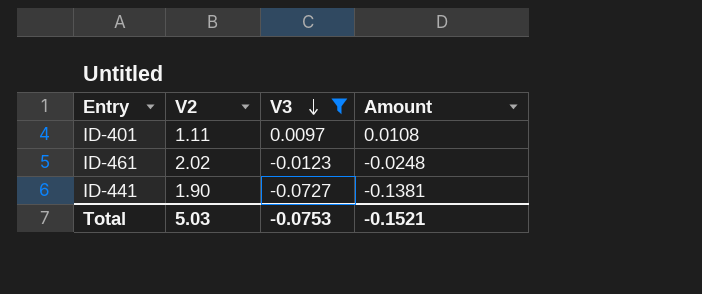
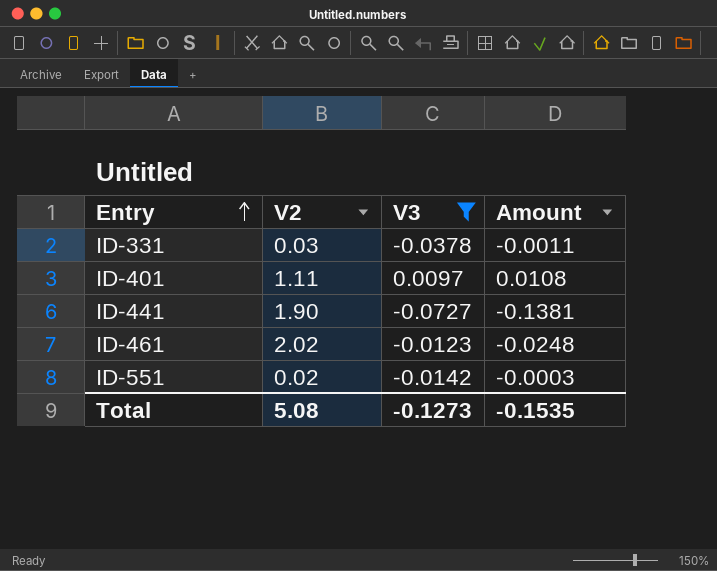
row order: V3 descending -> Entry ascending
row ID-331: none -> 0.03 | -0.0378 | -0.0011
row ID-551: none -> 0.02 | -0.0142 | -0.0003
Total | V2: 5.03 -> 5.08
Total | V3: -0.0753 -> -0.1273
Total | Amount: -0.1521 -> -0.1535

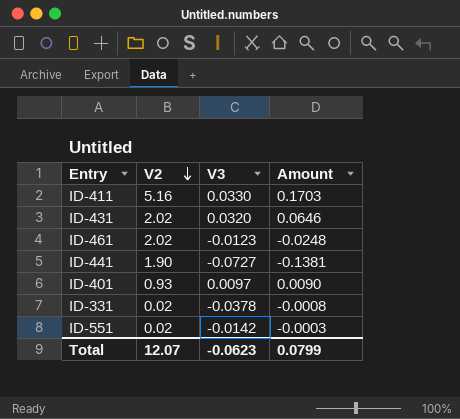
filter: V3 <= 0.0097 -> none
row order: Entry ascending -> V2 descending
ID-401 | V2: 1.11 -> 0.93
ID-401 | Amount: 0.0108 -> 0.0090
ID-331 | V2: 0.03 -> 0.02
ID-331 | Amount: -0.0011 -> -0.0008
Total | V2: 5.08 -> 12.07
Total | V3: -0.1273 -> -0.0623
Total | Amount: -0.1535 -> 0.0799

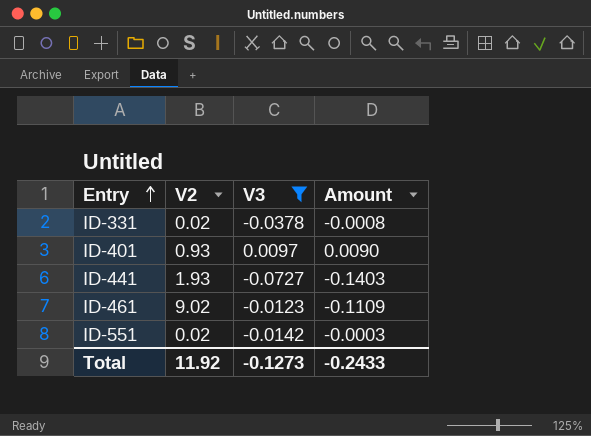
filter: none -> V3 <= 0.0097
row order: V2 descending -> Entry ascending
ID-441 | V2: 1.90 -> 1.93
ID-441 | Amount: -0.1381 -> -0.1403
ID-461 | V2: 2.02 -> 9.02
ID-461 | Amount: -0.0248 -> -0.1109
Total | V2: 12.07 -> 11.92
Total | V3: -0.0623 -> -0.1273
Total | Amount: 0.0799 -> -0.2433

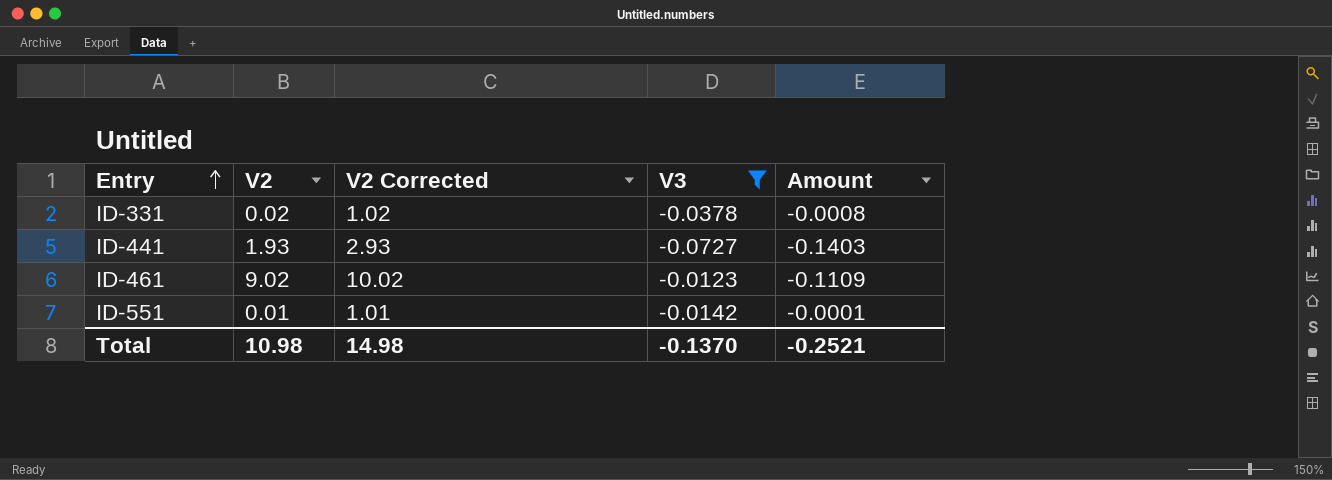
column V2 Corrected | formula: none -> [V2] + 1
row ID-401: 0.93 | 0.0097 | 0.0090 -> none
ID-551 | V2: 0.02 -> 0.01
ID-551 | Amount: -0.0003 -> -0.0001
Total | V2: 11.92 -> 10.98
Total | V3: -0.1273 -> -0.1370
Total | Amount: -0.2433 -> -0.2521

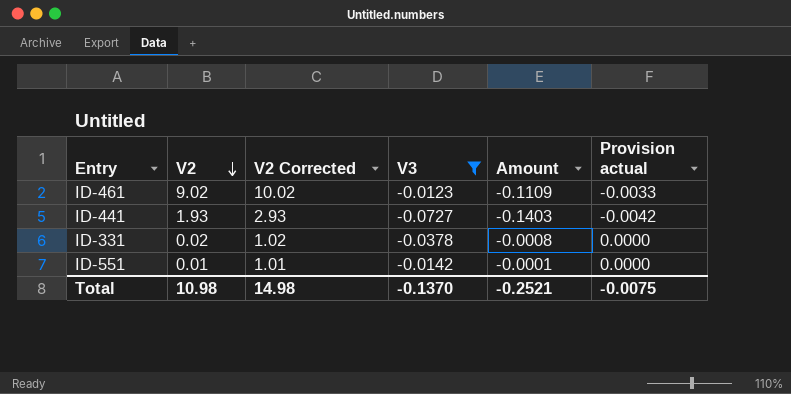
row order: Entry ascending -> V2 descending
column Provision actual | formula: none -> [Amount] * 0.03

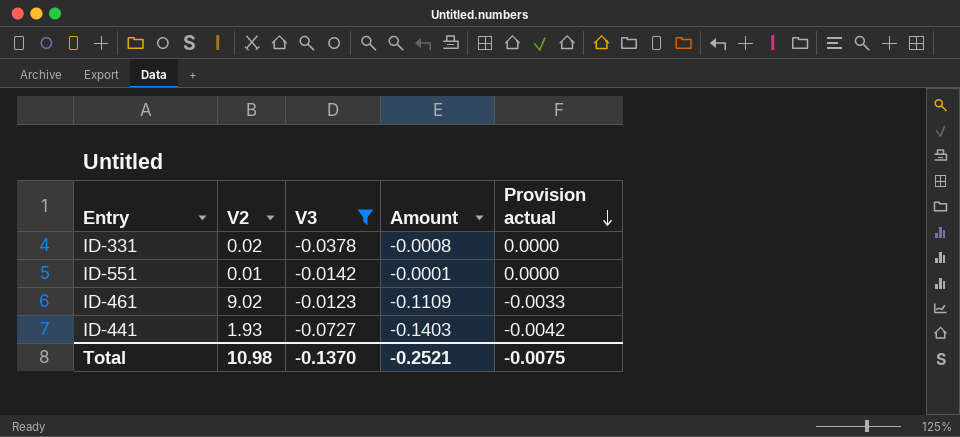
row order: V2 descending -> Provision actual descending
column V2 Corrected | formula: [V2] + 1 -> none

